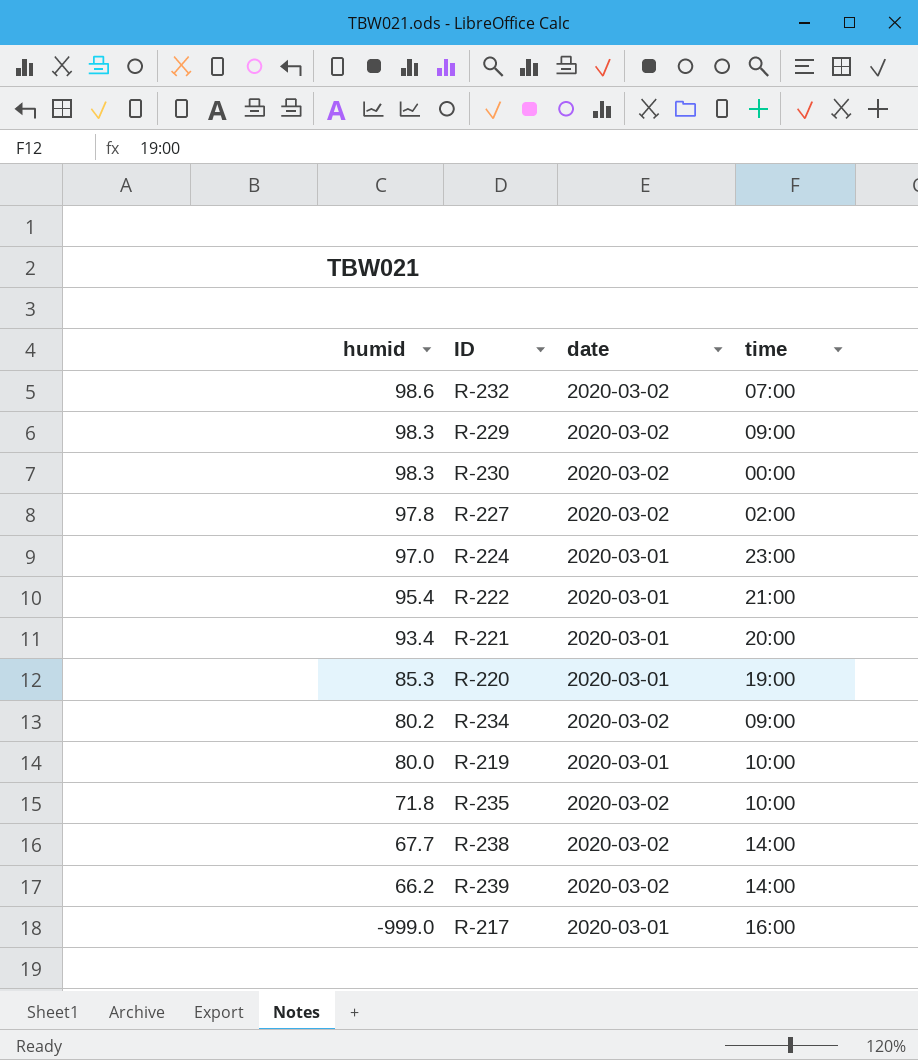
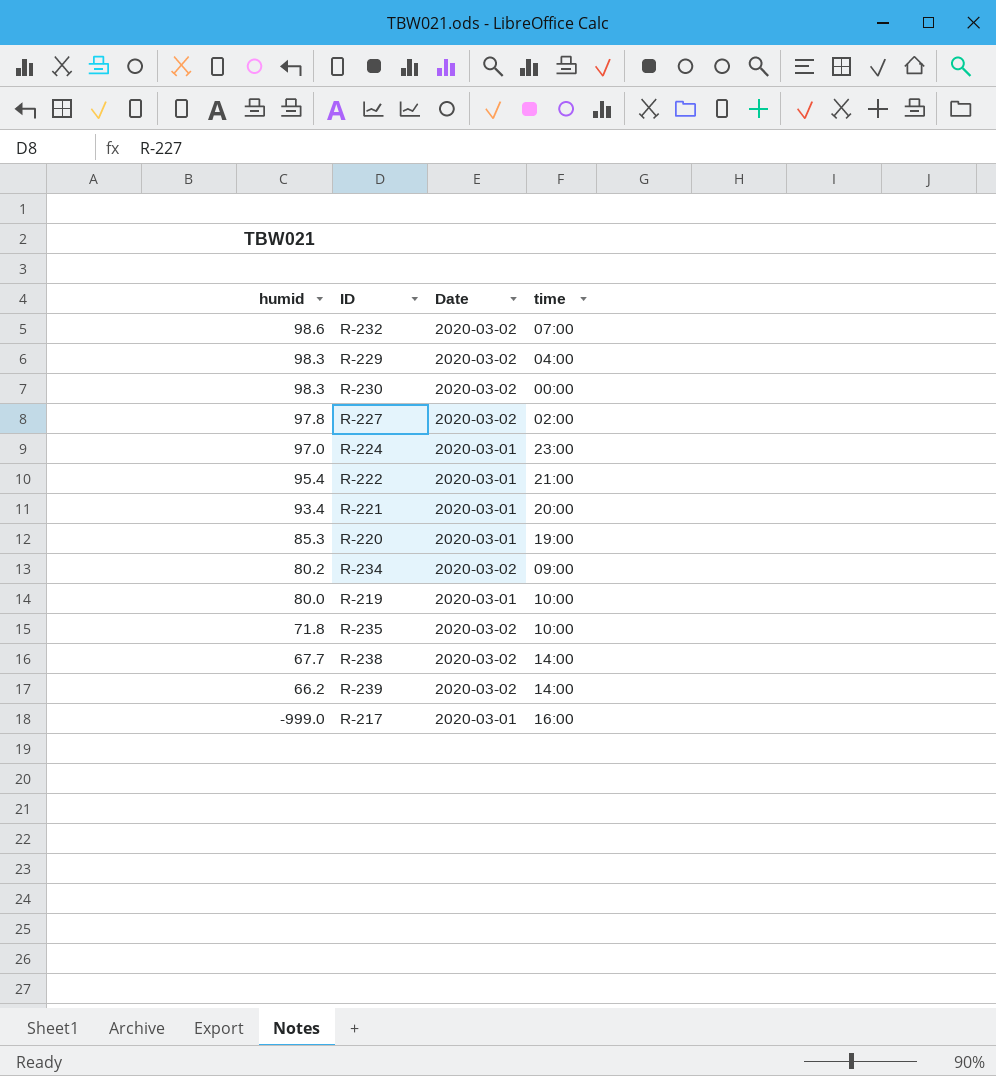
column name: date -> Date
R-229 | time: 09:00 -> 04:00

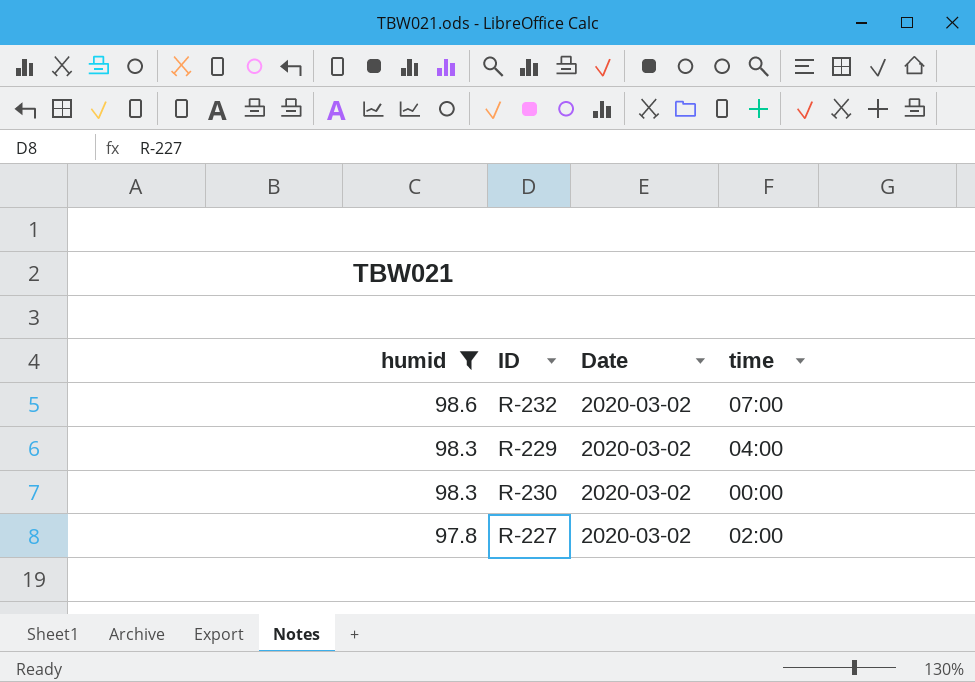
filter: none -> humid >= 97.8

